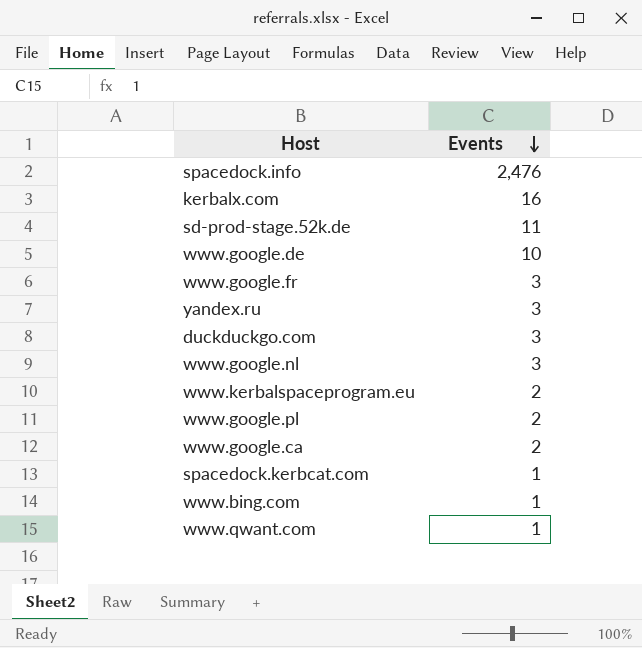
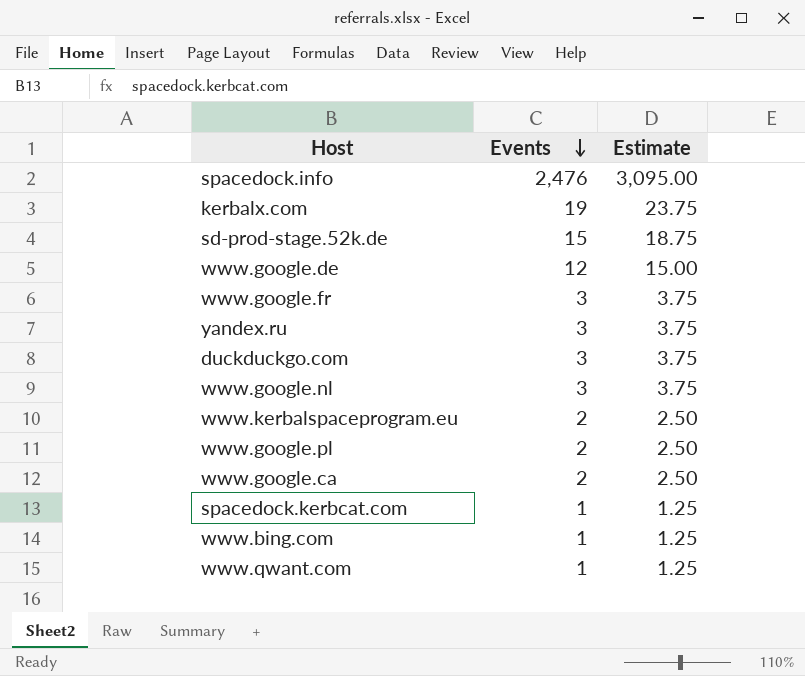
column Estimate | formula: none -> [Events] * 1.25
kerbalx.com | Events: 16 -> 19
sd-prod-stage.52k.de | Events: 11 -> 15
www.google.de | Events: 10 -> 12

